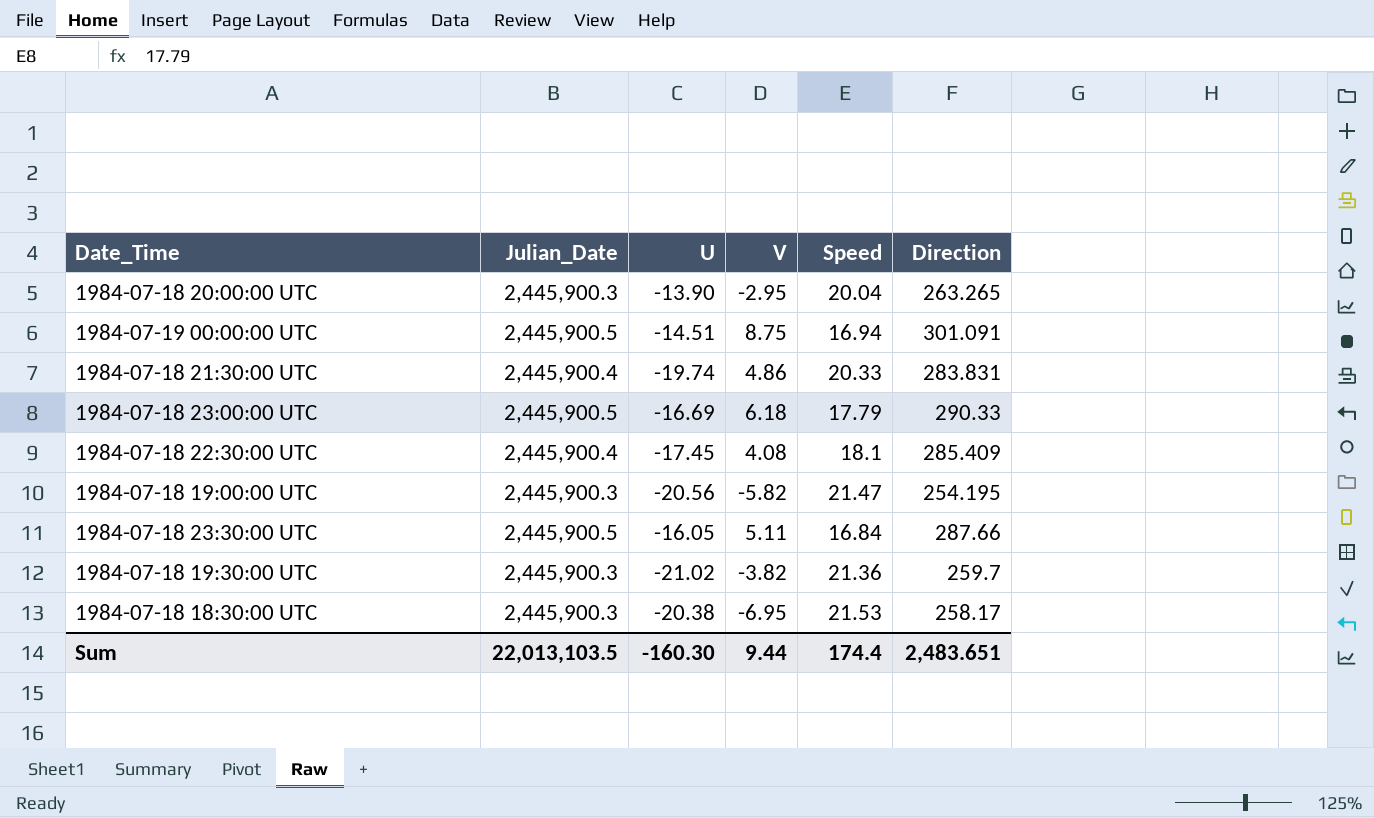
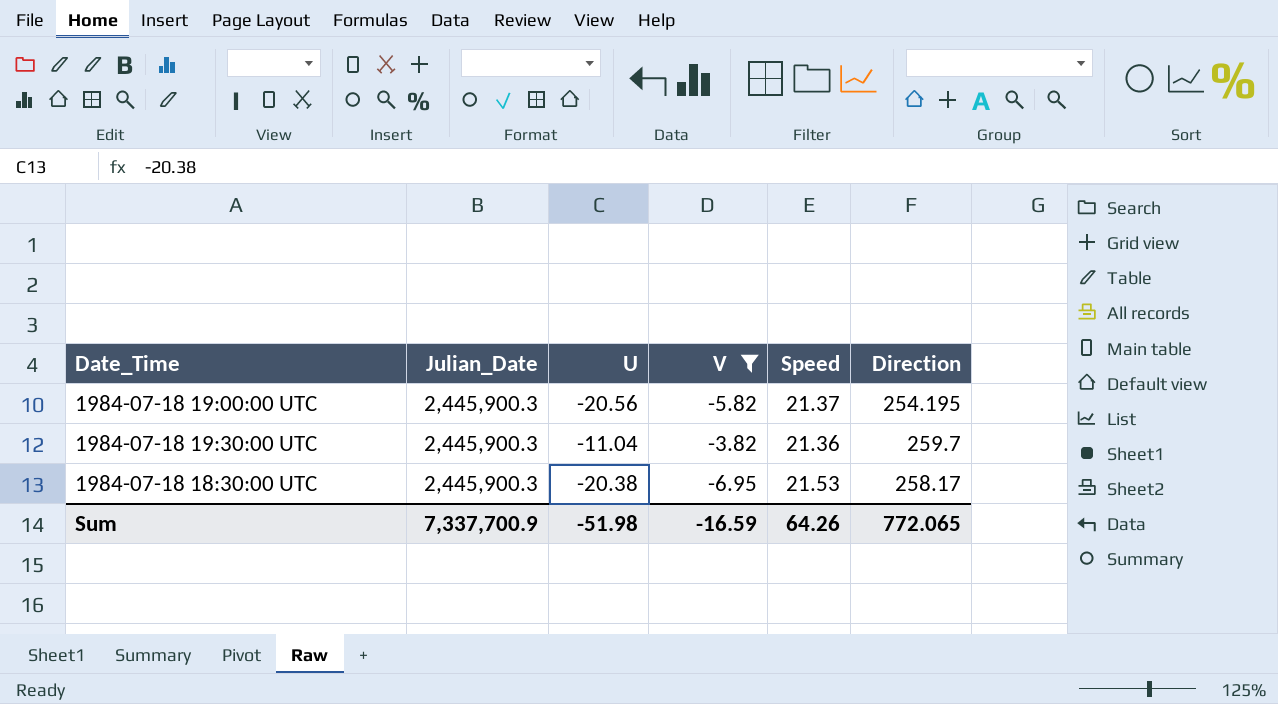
filter: none -> V <= -3.82
1984-07-18 19:00:00 UTC | Speed: 21.47 -> 21.37
1984-07-18 19:30:00 UTC | U: -21.02 -> -11.04
Sum | Julian_Date: 22,013,103.5 -> 7,337,700.9
Sum | U: -160.30 -> -51.98
Sum | V: 9.44 -> -16.59
Sum | Speed: 174.4 -> 64.26
Sum | Direction: 2,483.651 -> 772.065

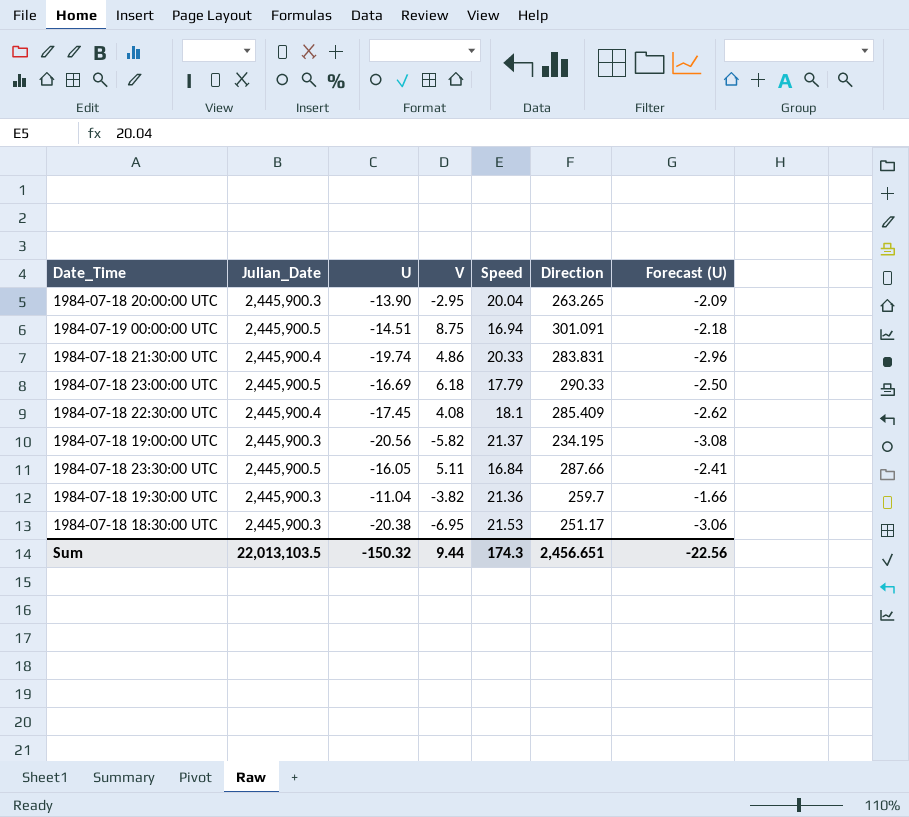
filter: V <= -3.82 -> none
column Forecast (U) | formula: none -> [U] * 0.15
1984-07-18 19:00:00 UTC | Direction: 254.195 -> 234.195
1984-07-18 18:30:00 UTC | Direction: 258.17 -> 251.17
Sum | Julian_Date: 7,337,700.9 -> 22,013,103.5
Sum | U: -51.98 -> -150.32
Sum | V: -16.59 -> 9.44
Sum | Speed: 64.26 -> 174.3
Sum | Direction: 772.065 -> 2,456.651

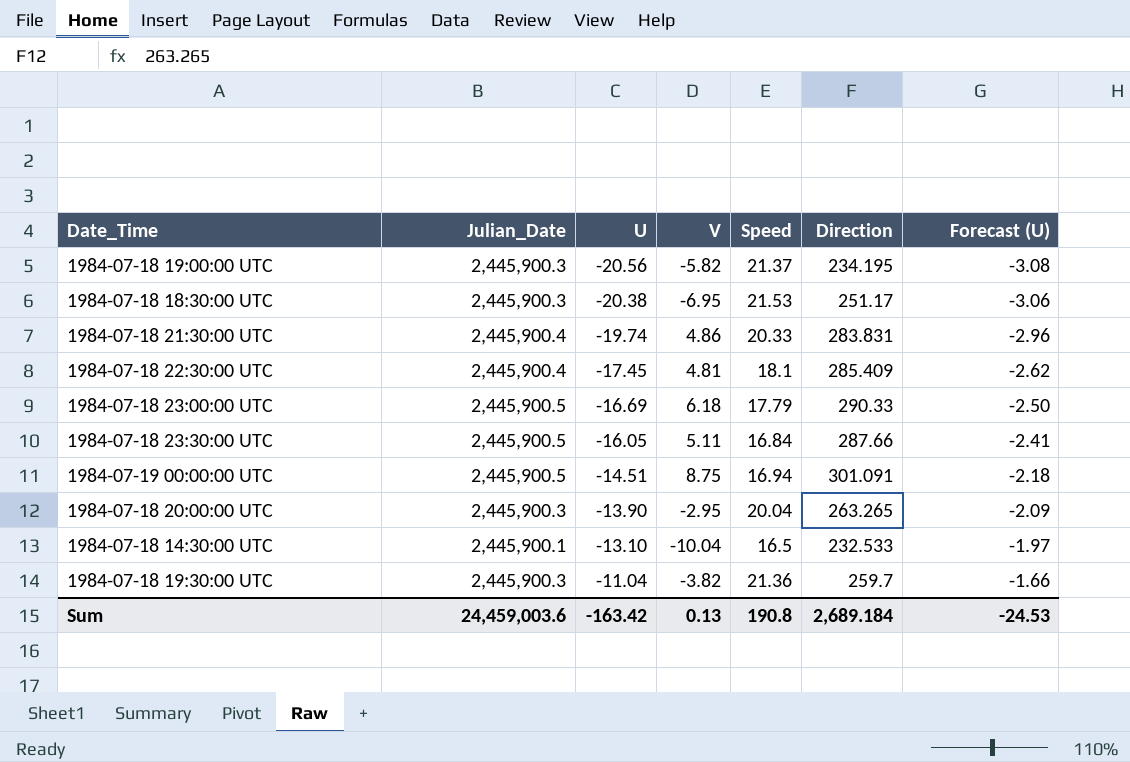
row order: none -> U ascending
1984-07-18 22:30:00 UTC | V: 4.08 -> 4.81
row 1984-07-18 14:30:00 UTC: none -> 2,445,900.1 | -13.10 | -10.04 | 16.5 | 232.533 | -1.97
Sum | Julian_Date: 22,013,103.5 -> 24,459,003.6
Sum | U: -150.32 -> -163.42
Sum | V: 9.44 -> 0.13
Sum | Speed: 174.3 -> 190.8
Sum | Direction: 2,456.651 -> 2,689.184
Sum | Forecast (U): -22.56 -> -24.53

